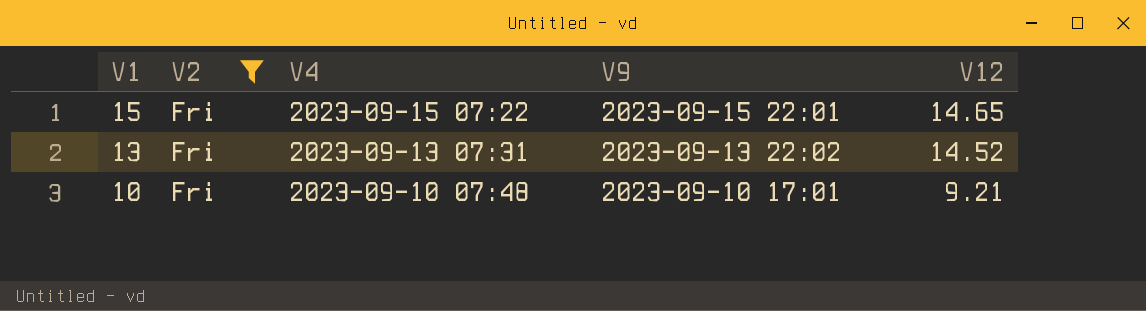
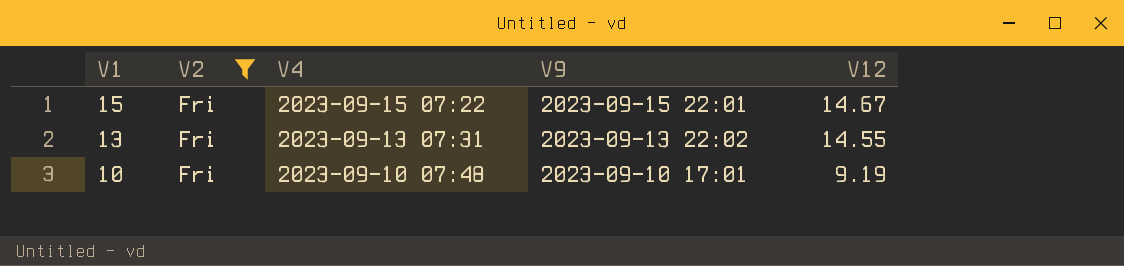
15 | V12: 14.65 -> 14.67
13 | V12: 14.52 -> 14.55
10 | V12: 9.21 -> 9.19

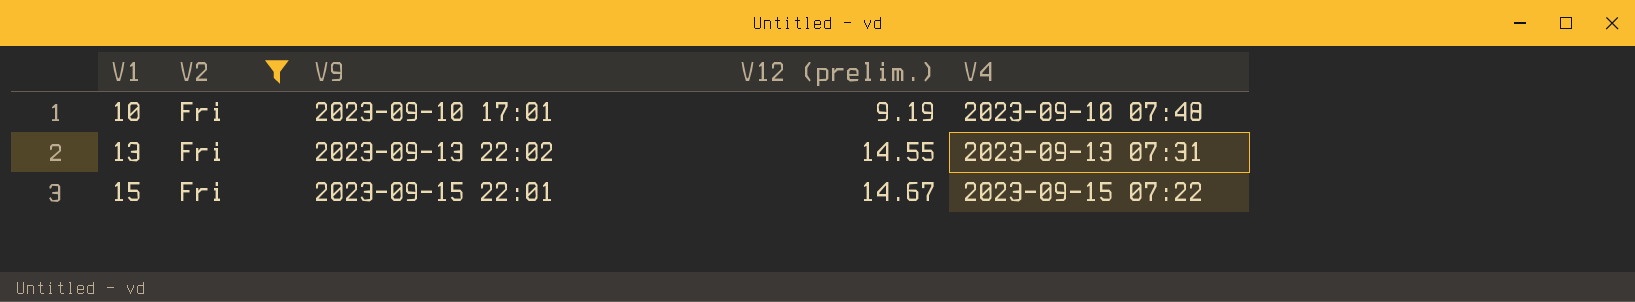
row order: V1 descending -> V1 ascending
column name: V12 -> V12 (prelim.)
column V4 | position: 3 -> 5

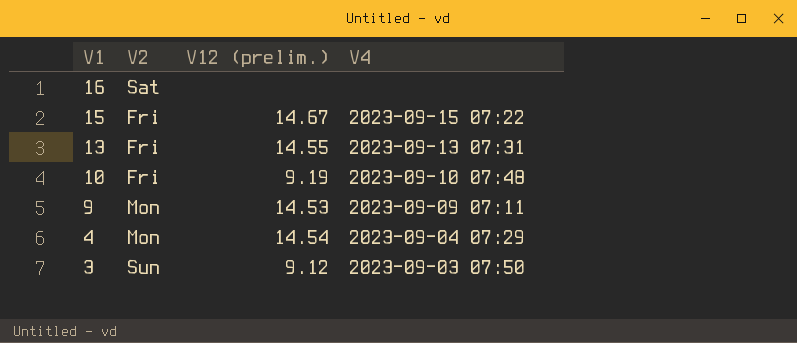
filter: V2 = Fri -> none
row order: V1 ascending -> V1 descending
column V9 | position: 3 -> none

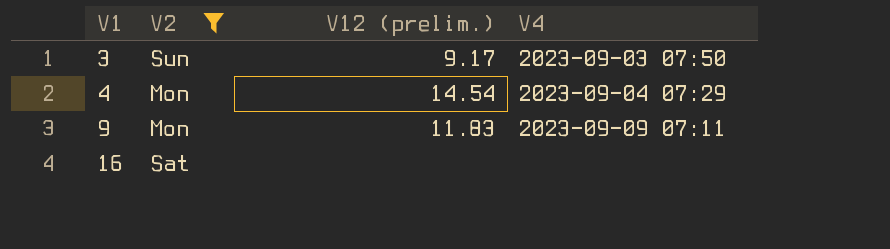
filter: none -> V2 != Fri
row order: V1 descending -> V1 ascending
3 | V12 (prelim.): 9.12 -> 9.17
9 | V12 (prelim.): 14.53 -> 11.83

